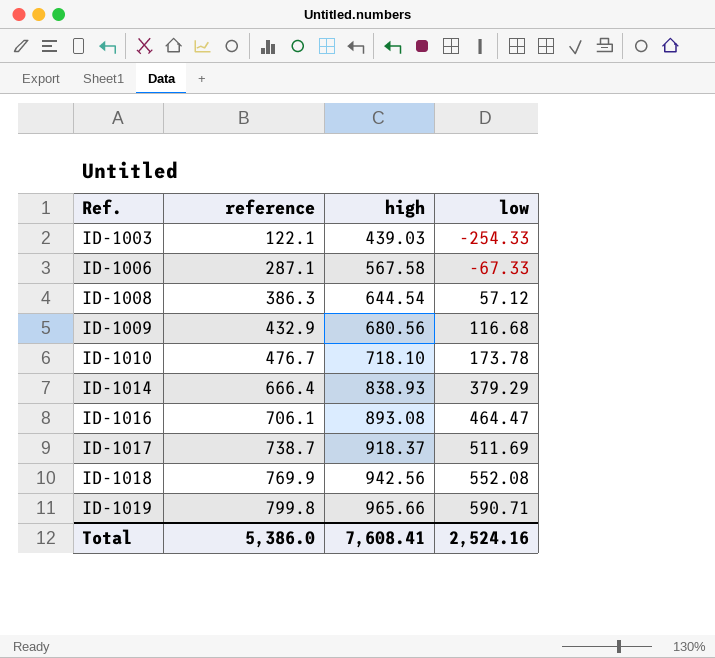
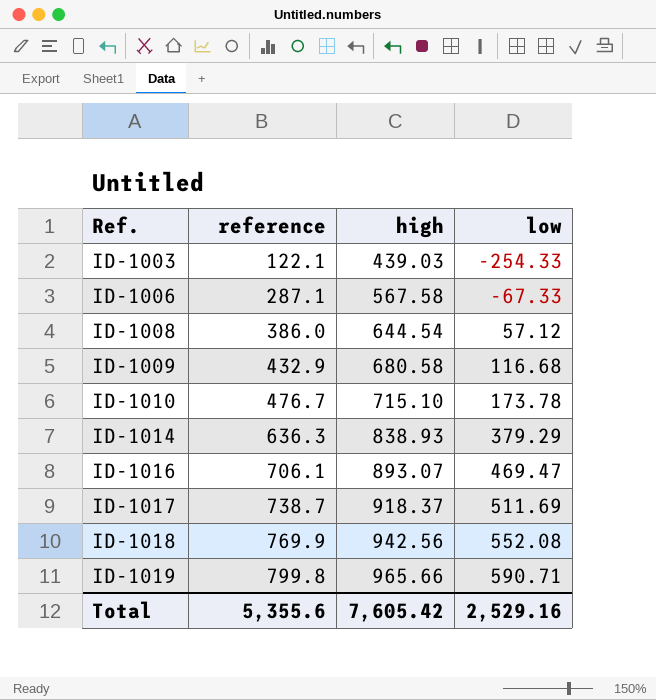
ID-1008 | reference: 386.3 -> 386.0
ID-1009 | high: 680.56 -> 680.58
ID-1010 | high: 718.10 -> 715.10
ID-1014 | reference: 666.4 -> 636.3
ID-1016 | high: 893.08 -> 893.07
ID-1016 | low: 464.47 -> 469.47
Total | reference: 5,386.0 -> 5,355.6
Total | high: 7,608.41 -> 7,605.42
Total | low: 2,524.16 -> 2,529.16

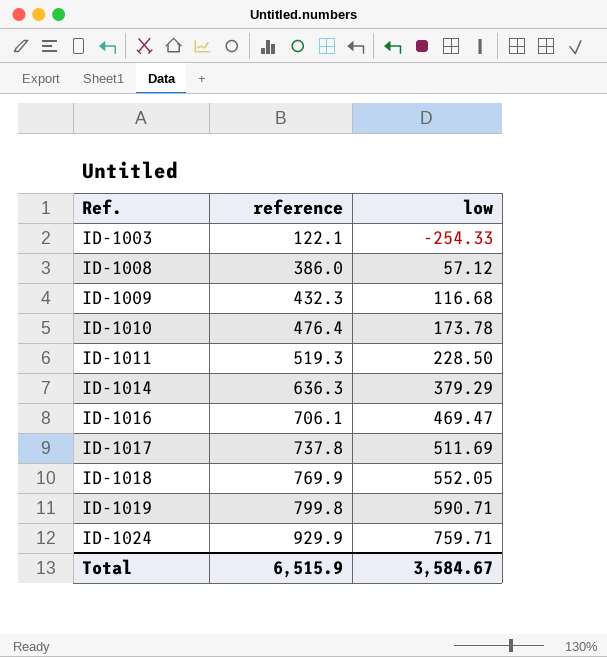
column high | position: 3 -> none
row ID-1006: 287.1 | 567.58 | -67.33 -> none
ID-1009 | reference: 432.9 -> 432.3
ID-1010 | reference: 476.7 -> 476.4
row ID-1011: none -> 519.3 | 228.50
ID-1017 | reference: 738.7 -> 737.8
ID-1018 | low: 552.08 -> 552.05
row ID-1024: none -> 929.9 | 759.71
Total | reference: 5,355.6 -> 6,515.9
Total | low: 2,529.16 -> 3,584.67

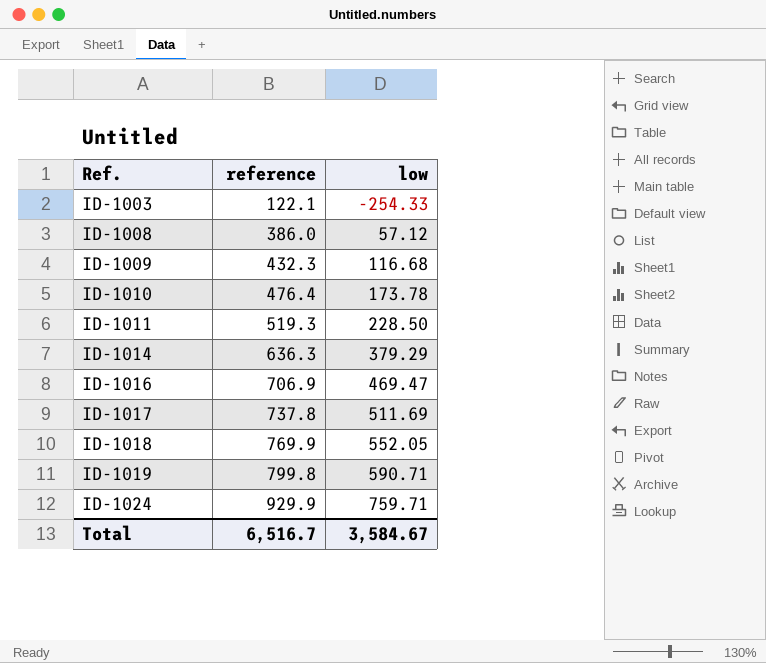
ID-1016 | reference: 706.1 -> 706.9
Total | reference: 6,515.9 -> 6,516.7

